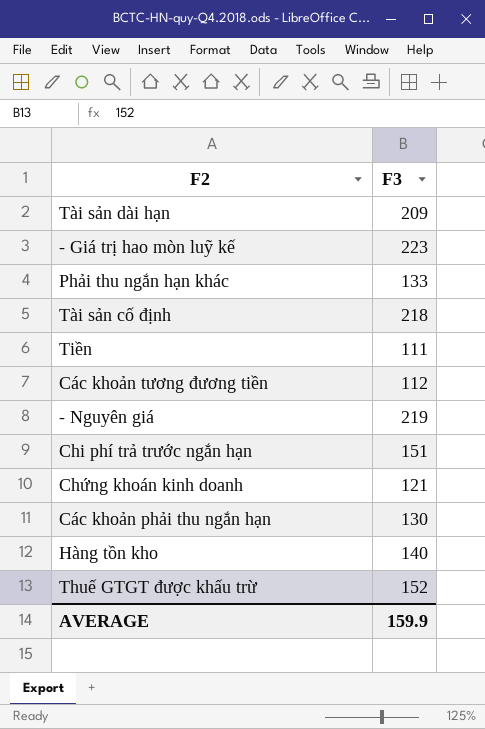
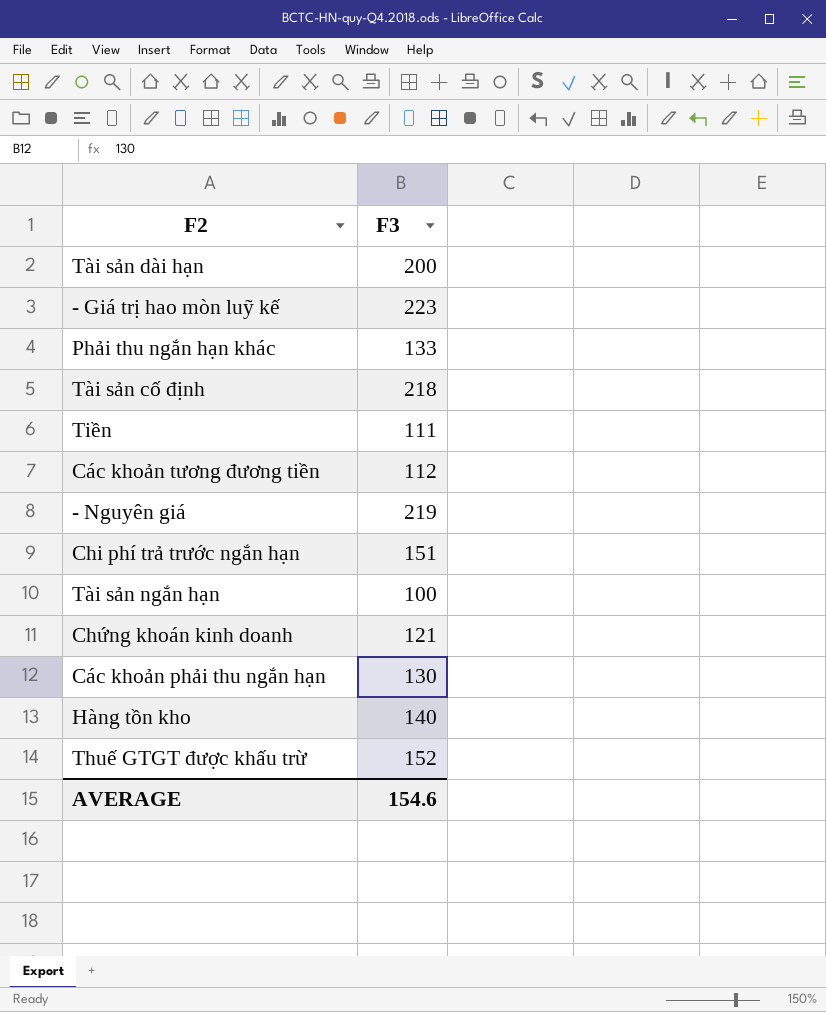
Tài sản dài hạn | F3: 209 -> 200
row Tài sản ngắn hạn: none -> 100
AVERAGE | F3: 159.9 -> 154.6

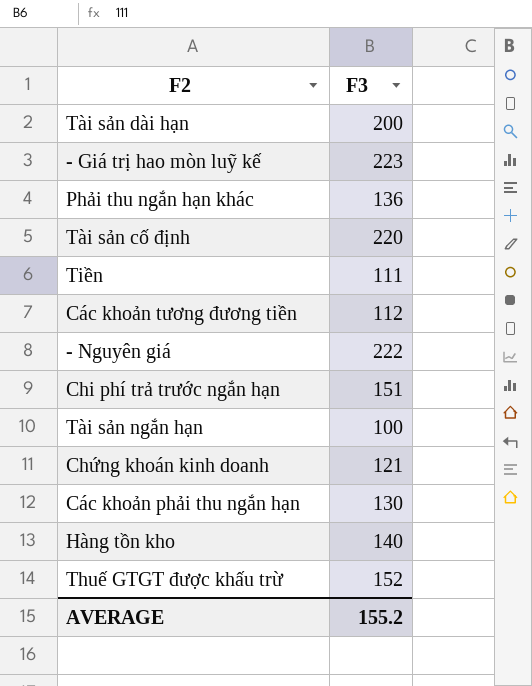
Phải thu ngắn hạn khác | F3: 133 -> 136
Tài sản cố định | F3: 218 -> 220
- Nguyên giá | F3: 219 -> 222
AVERAGE | F3: 154.6 -> 155.2

